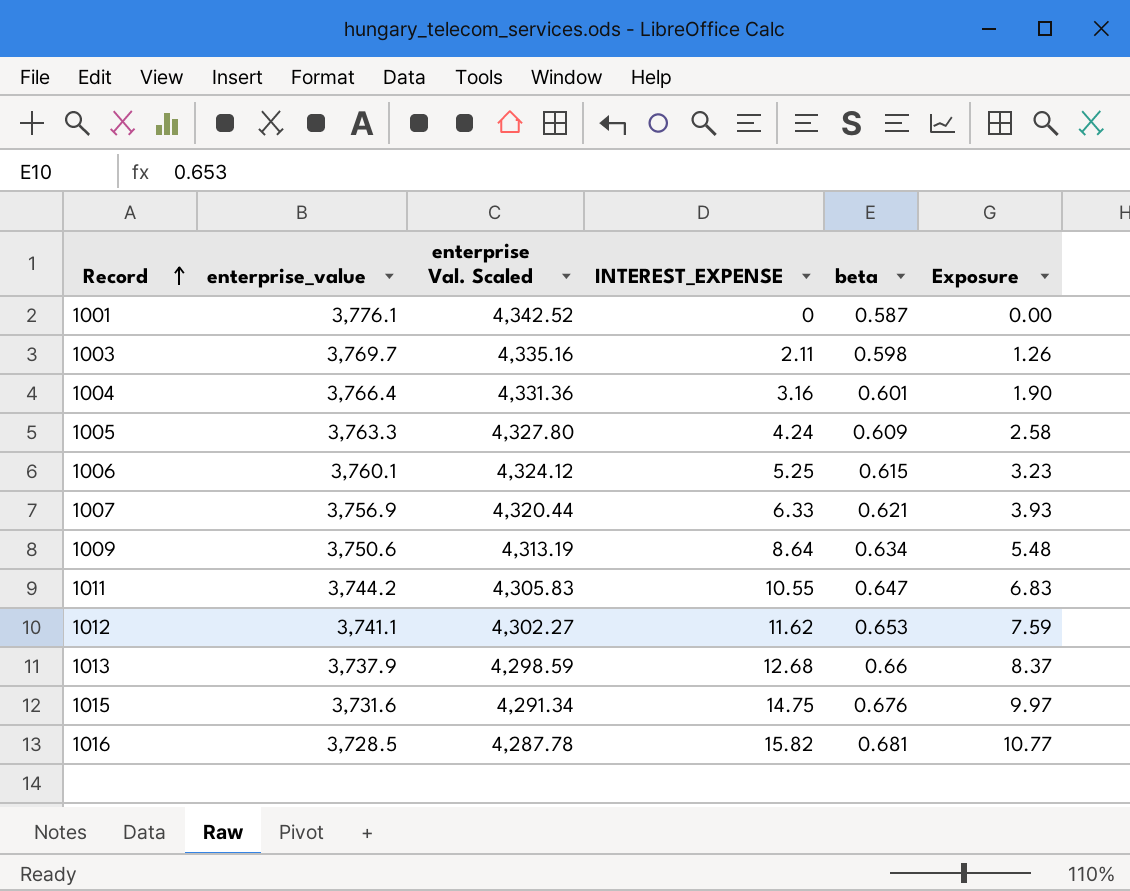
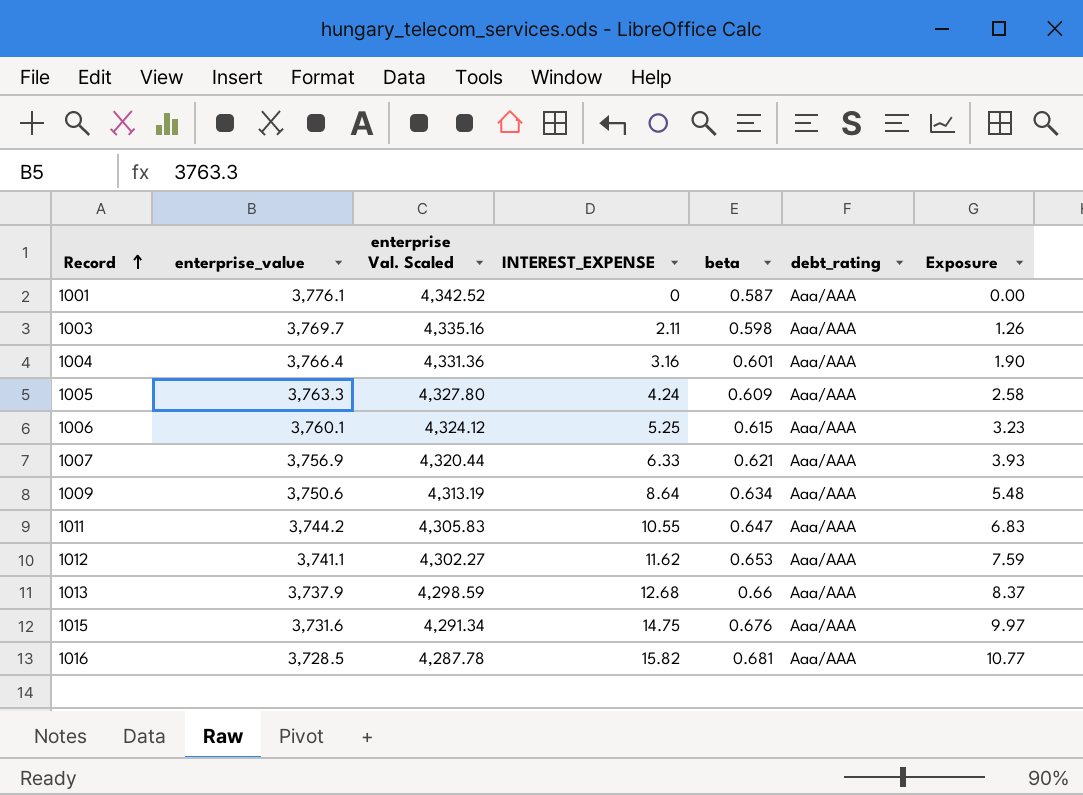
column debt_rating | position: none -> 6

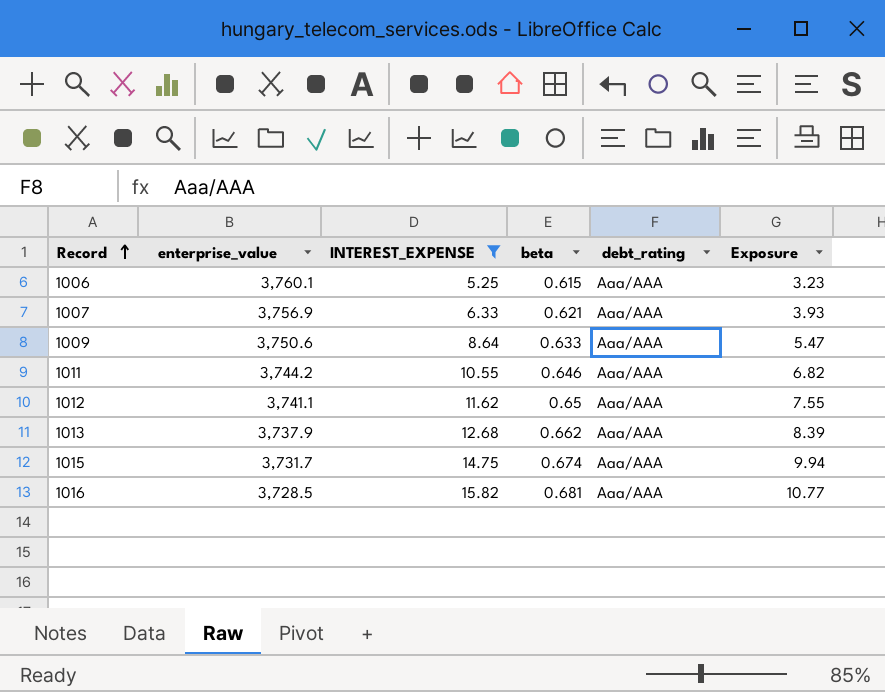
filter: none -> INTEREST_EXPENSE >= 5.25
column enterprise Val. Scaled | formula: [enterprise_value] * 1.15 -> none
1009 | beta: 0.634 -> 0.633
1009 | Exposure: 5.48 -> 5.47
1011 | beta: 0.647 -> 0.646
1011 | Exposure: 6.83 -> 6.82
1012 | beta: 0.653 -> 0.65
1012 | Exposure: 7.59 -> 7.55
1013 | beta: 0.66 -> 0.662
1013 | Exposure: 8.37 -> 8.39
1015 | enterprise_value: 3,731.6 -> 3,731.7
1015 | beta: 0.676 -> 0.674
1015 | Exposure: 9.97 -> 9.94

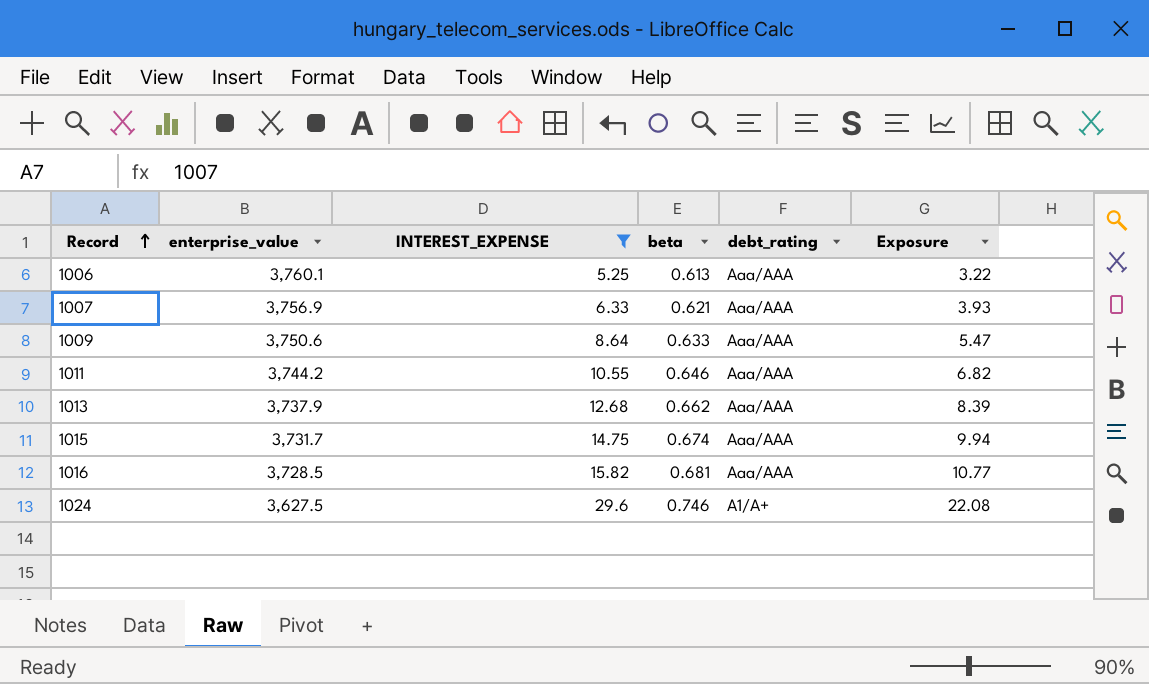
row 1012: 3,741.1 | 11.62 | 0.65 | Aaa/AAA | 7.55 -> none
1006 | beta: 0.615 -> 0.613
1006 | Exposure: 3.23 -> 3.22
row 1024: none -> 3,627.5 | 29.6 | 0.746 | A1/A+ | 22.08

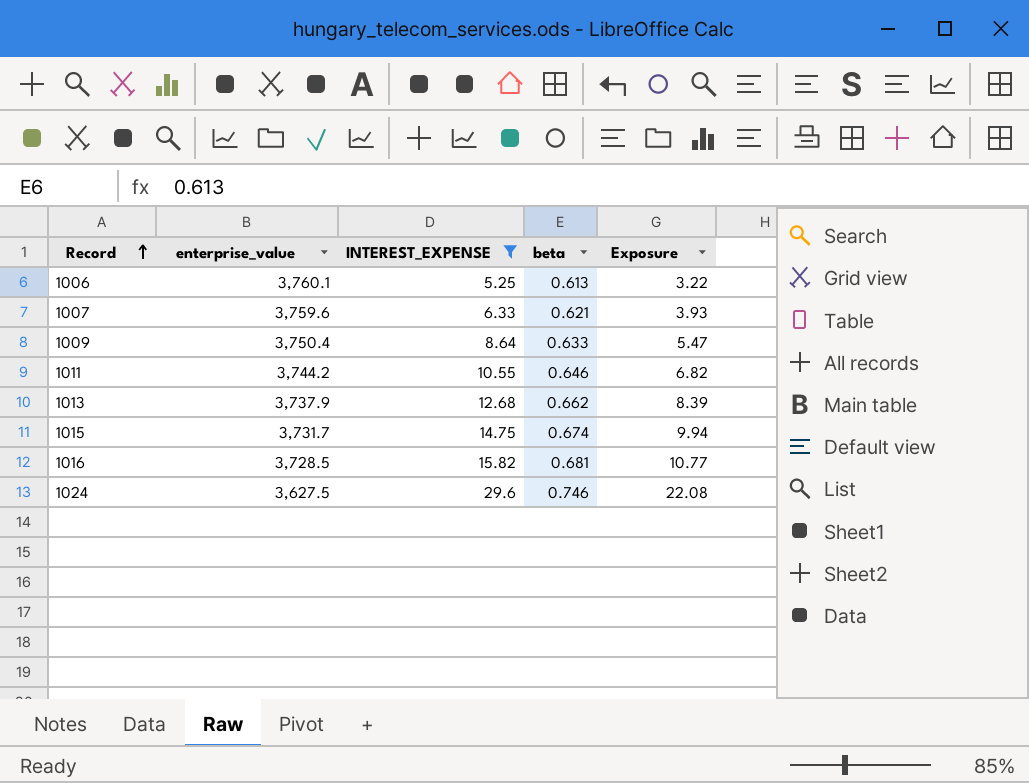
column debt_rating | position: 5 -> none
1007 | enterprise_value: 3,756.9 -> 3,759.6
1009 | enterprise_value: 3,750.6 -> 3,750.4

